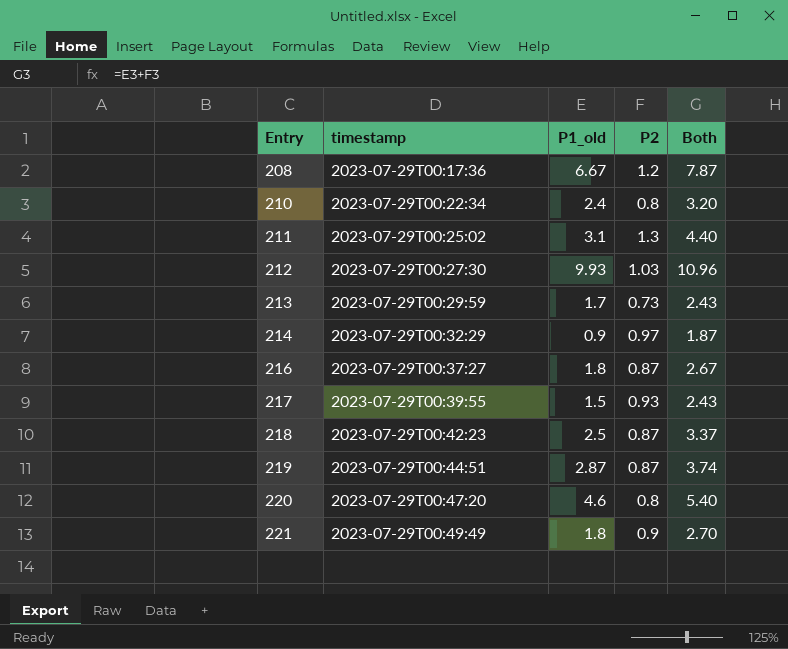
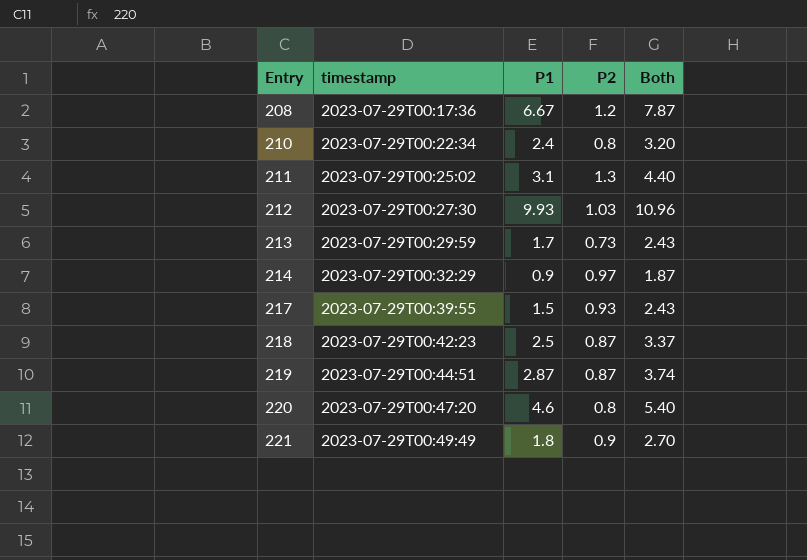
column name: P1_old -> P1
row 216: 2023-07-29T00:37:27 | 1.8 | 0.87 | 2.67 -> none

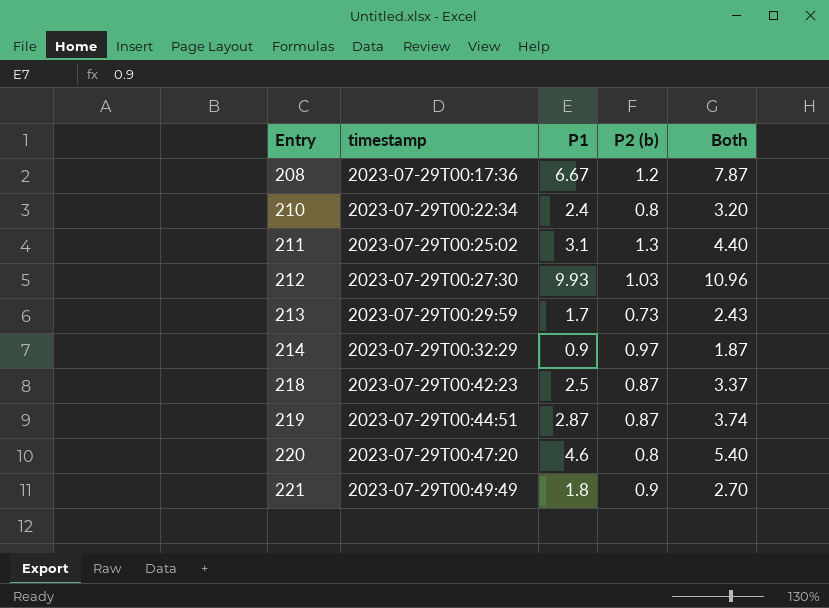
column name: P2 -> P2 (b)
row 217: 2023-07-29T00:39:55 | 1.5 | 0.93 | 2.43 -> none

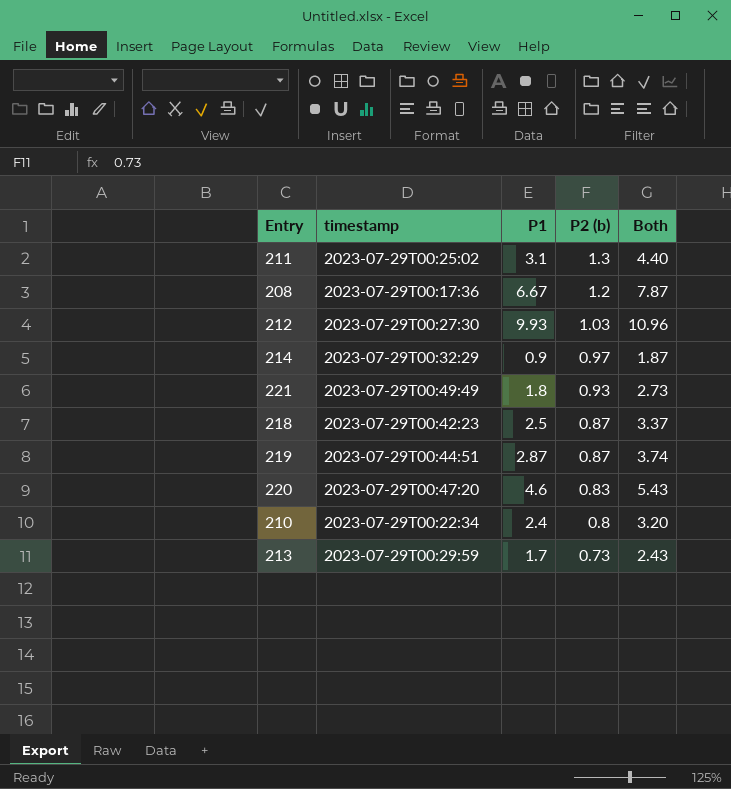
row order: Entry ascending -> P2 (b) descending
221 | P2 (b): 0.9 -> 0.93
221 | Both: 2.70 -> 2.73
220 | P2 (b): 0.8 -> 0.83
220 | Both: 5.40 -> 5.43

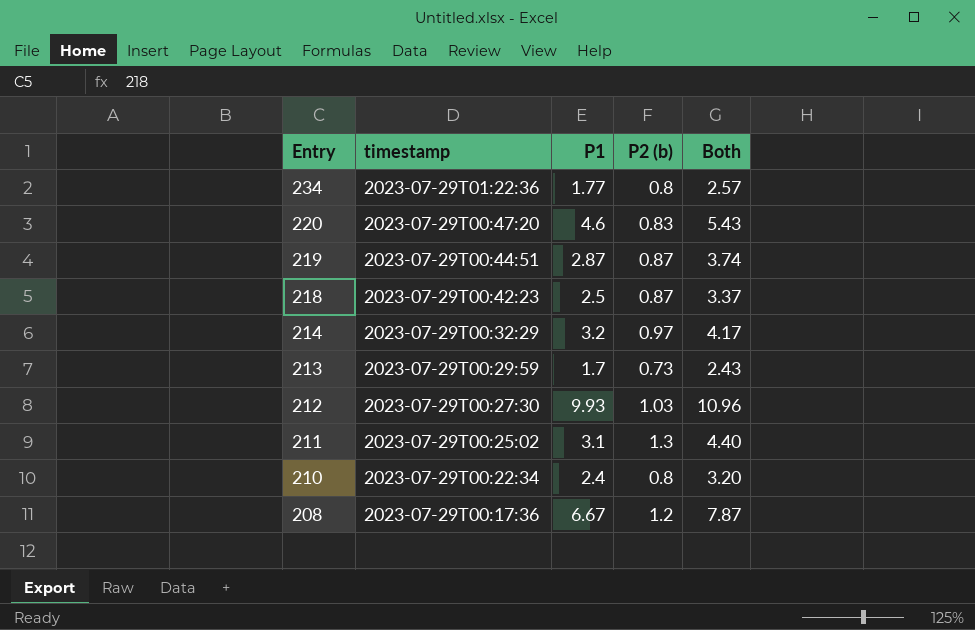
row order: P2 (b) descending -> Entry descending
row 221: 2023-07-29T00:49:49 | 1.8 | 0.93 | 2.73 -> none
row 234: none -> 2023-07-29T01:22:36 | 1.77 | 0.8 | 2.57
214 | P1: 0.9 -> 3.2
214 | Both: 1.87 -> 4.17

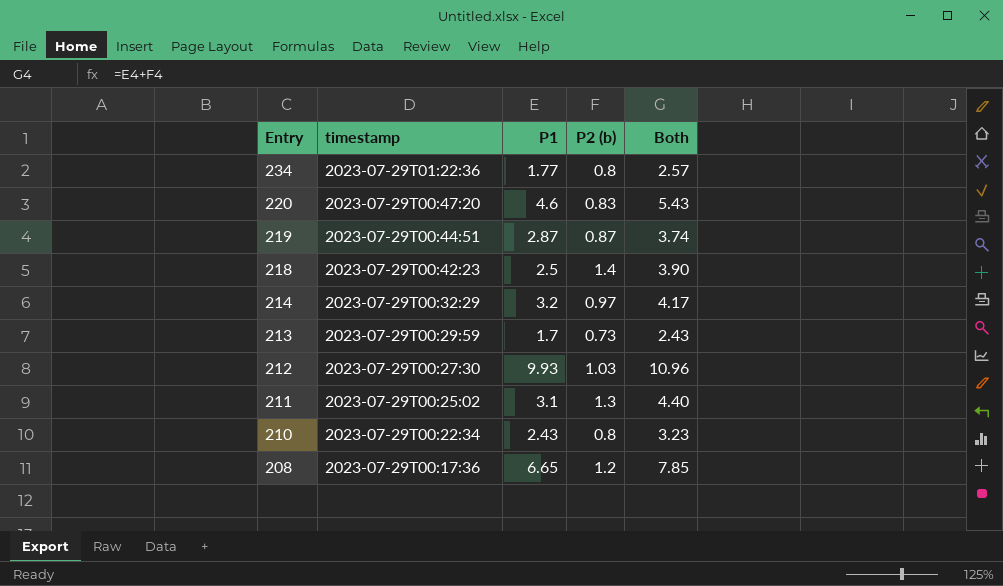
218 | P2 (b): 0.87 -> 1.4
218 | Both: 3.37 -> 3.90
210 | P1: 2.4 -> 2.43
210 | Both: 3.20 -> 3.23
208 | P1: 6.67 -> 6.65
208 | Both: 7.87 -> 7.85

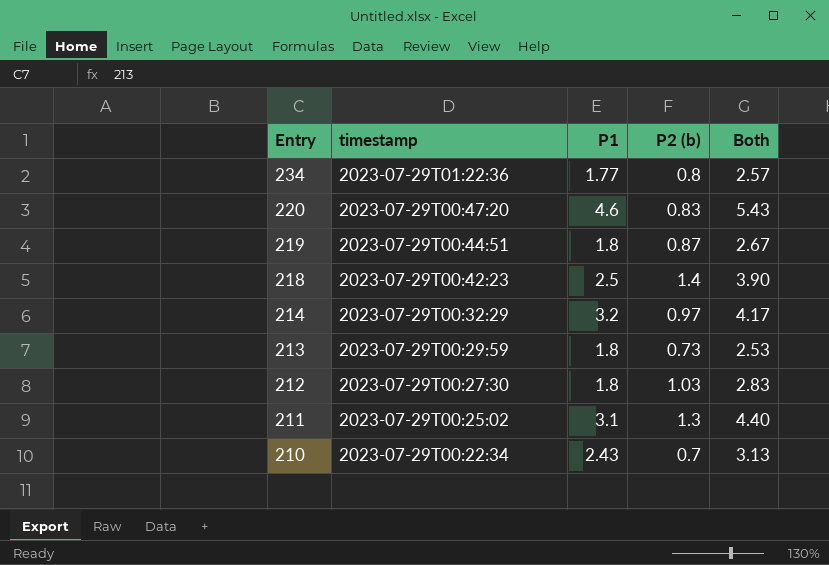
row 208: 2023-07-29T00:17:36 | 6.65 | 1.2 | 7.85 -> none
219 | P1: 2.87 -> 1.8
219 | Both: 3.74 -> 2.67
213 | P1: 1.7 -> 1.8
213 | Both: 2.43 -> 2.53
212 | P1: 9.93 -> 1.8
212 | Both: 10.96 -> 2.83
210 | P2 (b): 0.8 -> 0.7
210 | Both: 3.23 -> 3.13

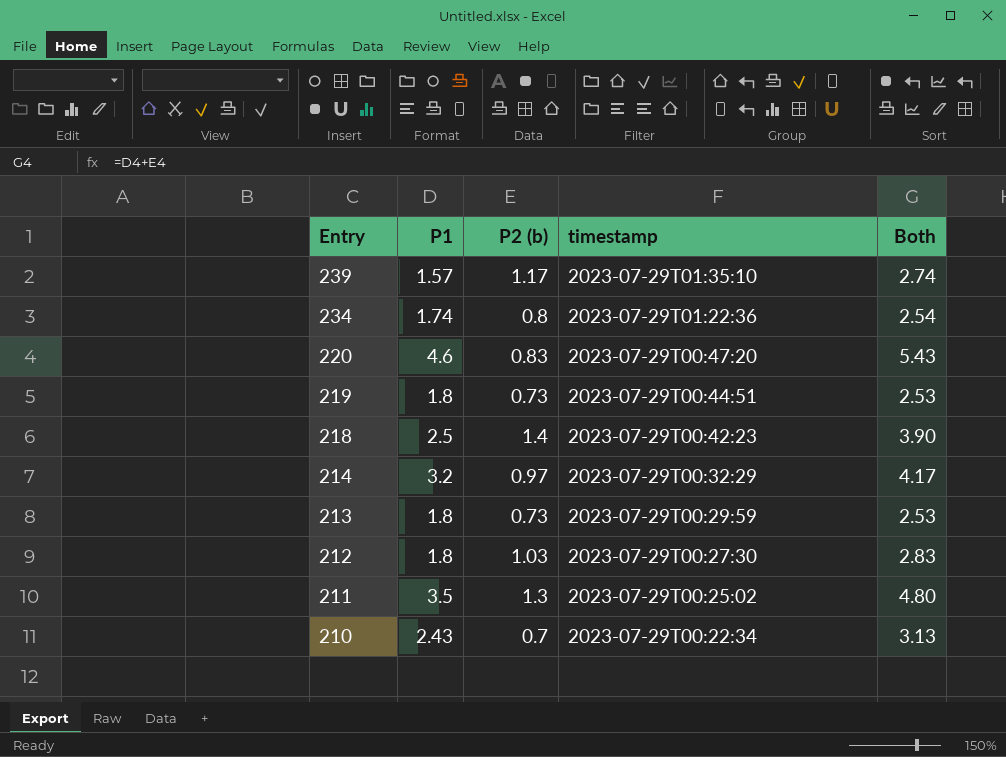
column timestamp | position: 2 -> 4
row 239: none -> 1.57 | 1.17 | 2023-07-29T01:35:10 | 2.74
234 | P1: 1.77 -> 1.74
234 | Both: 2.57 -> 2.54
219 | P2 (b): 0.87 -> 0.73
219 | Both: 2.67 -> 2.53
211 | P1: 3.1 -> 3.5
211 | Both: 4.40 -> 4.80

